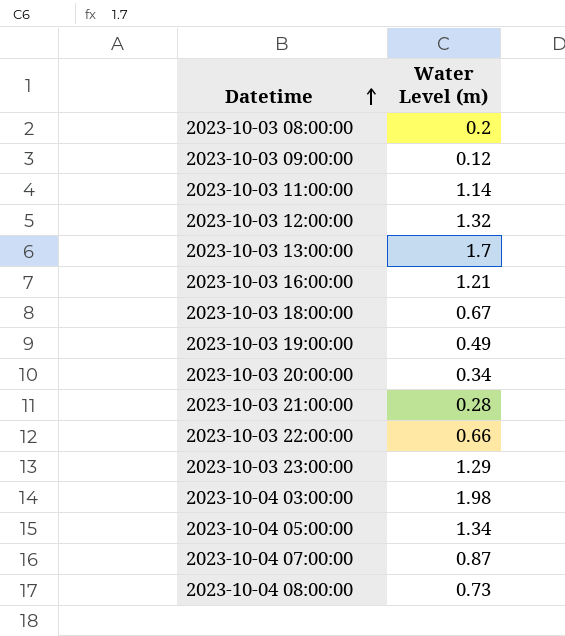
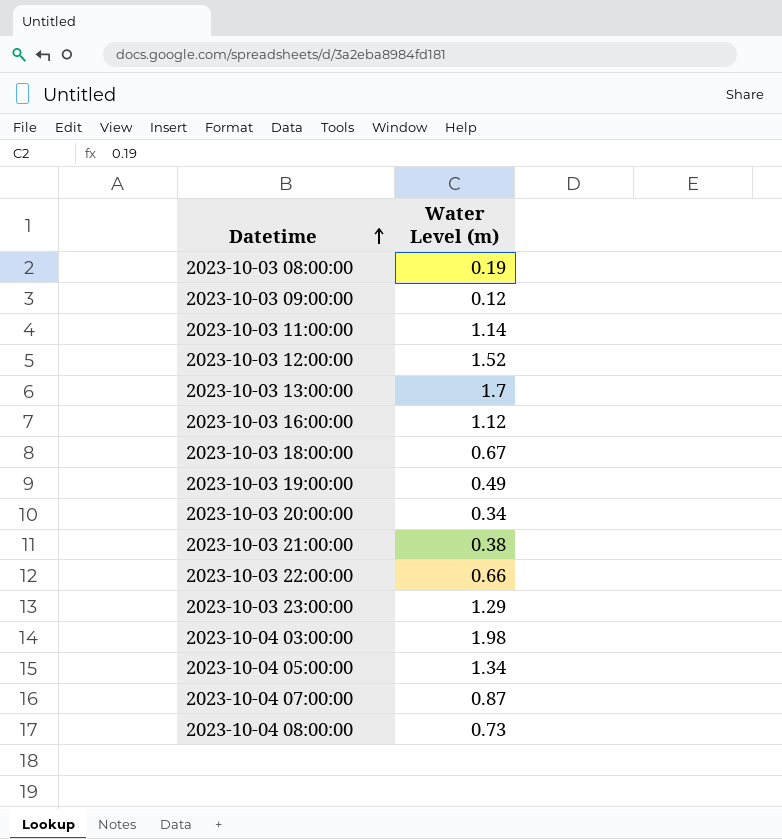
2023-10-03 08:00:00 | Water Level (m): 0.2 -> 0.19
2023-10-03 12:00:00 | Water Level (m): 1.32 -> 1.52
2023-10-03 16:00:00 | Water Level (m): 1.21 -> 1.12
2023-10-03 21:00:00 | Water Level (m): 0.28 -> 0.38

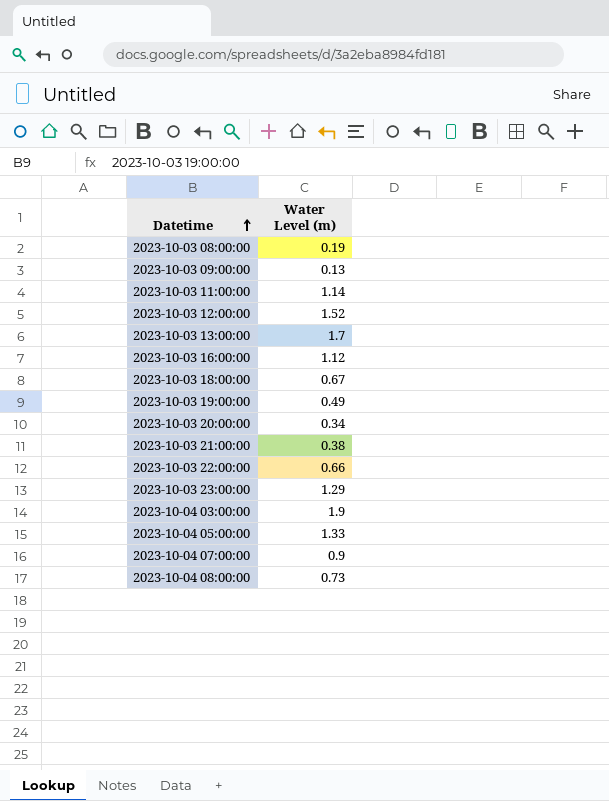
2023-10-03 09:00:00 | Water Level (m): 0.12 -> 0.13
2023-10-04 03:00:00 | Water Level (m): 1.98 -> 1.9
2023-10-04 05:00:00 | Water Level (m): 1.34 -> 1.33
2023-10-04 07:00:00 | Water Level (m): 0.87 -> 0.9

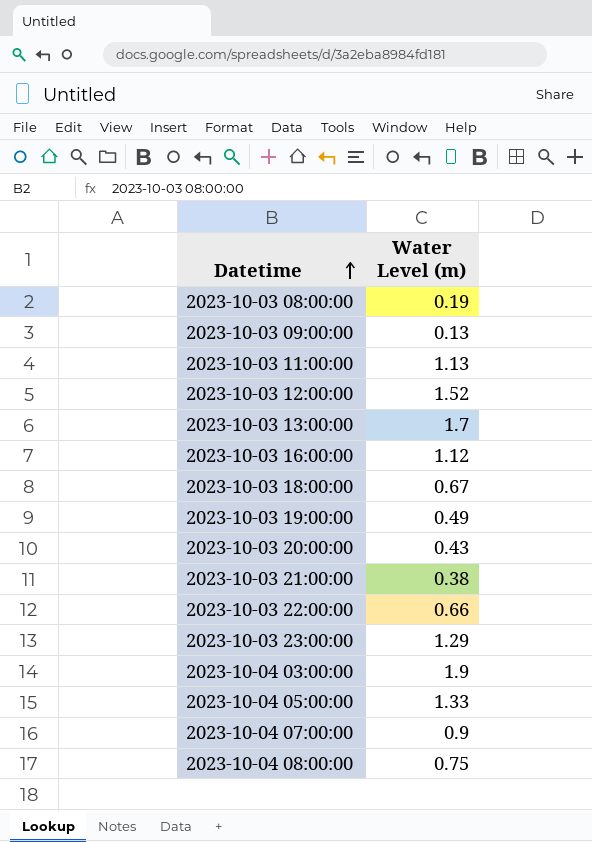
2023-10-03 11:00:00 | Water Level (m): 1.14 -> 1.13
2023-10-03 20:00:00 | Water Level (m): 0.34 -> 0.43
2023-10-04 08:00:00 | Water Level (m): 0.73 -> 0.75

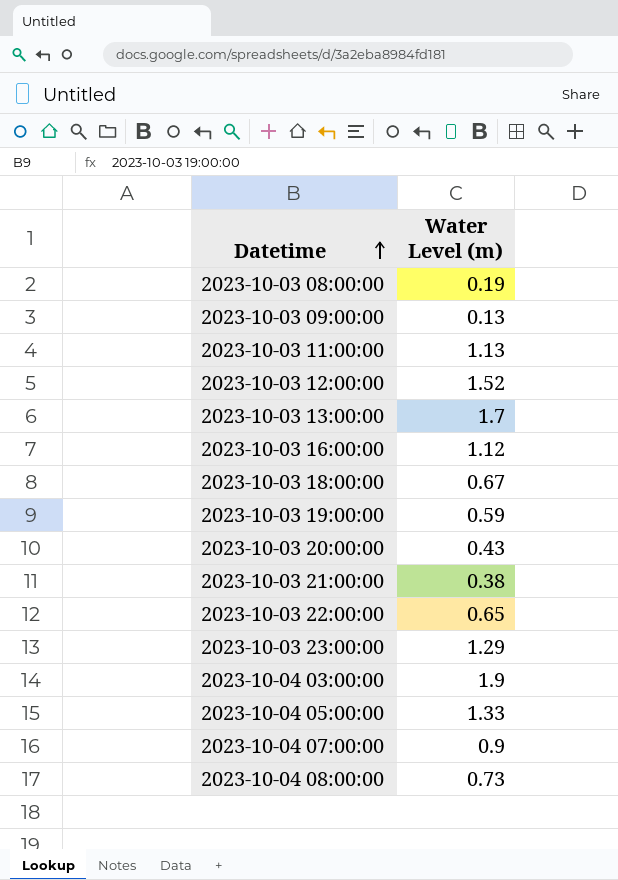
2023-10-03 19:00:00 | Water Level (m): 0.49 -> 0.59
2023-10-03 22:00:00 | Water Level (m): 0.66 -> 0.65
2023-10-04 08:00:00 | Water Level (m): 0.75 -> 0.73

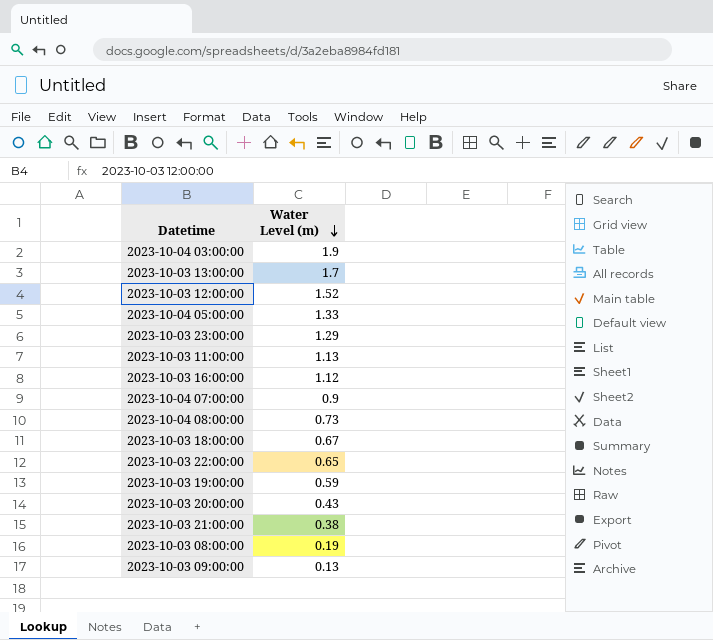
row order: Datetime ascending -> Water Level (m) descending

